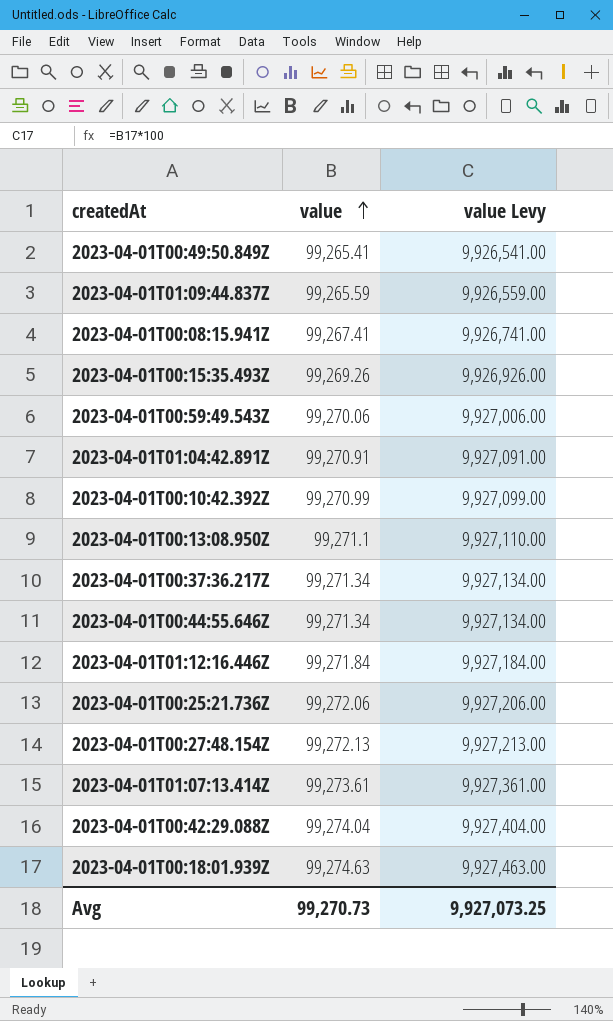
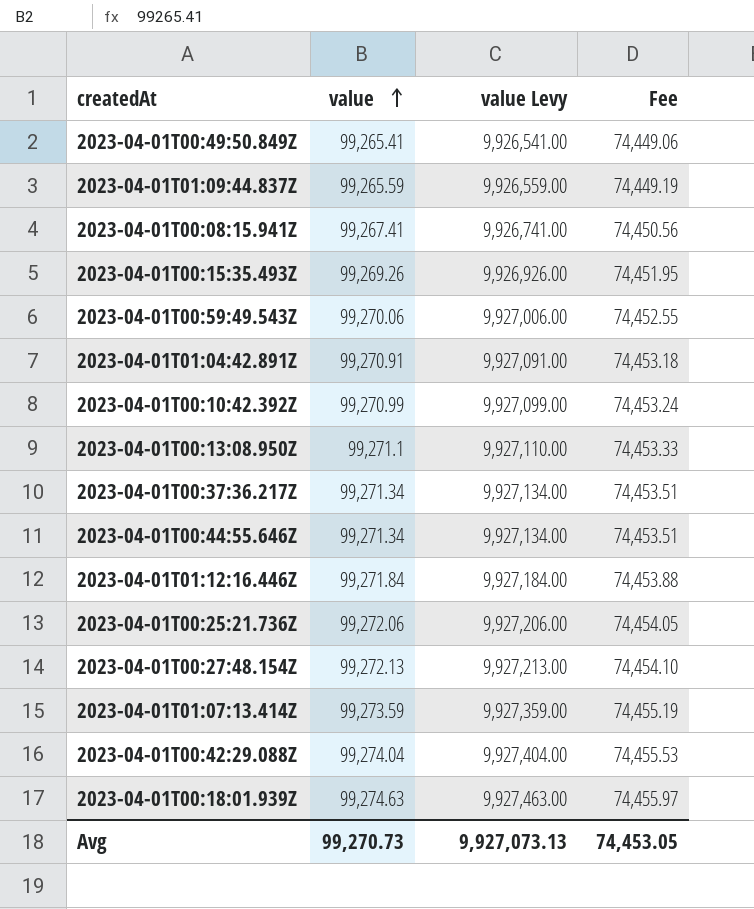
column Fee | formula: none -> [value] * 0.75
2023-04-01T01:07:13.414Z | value: 99,273.61 -> 99,273.59
2023-04-01T01:07:13.414Z | value Levy: 9,927,361.00 -> 9,927,359.00
Avg | value Levy: 9,927,073.25 -> 9,927,073.13

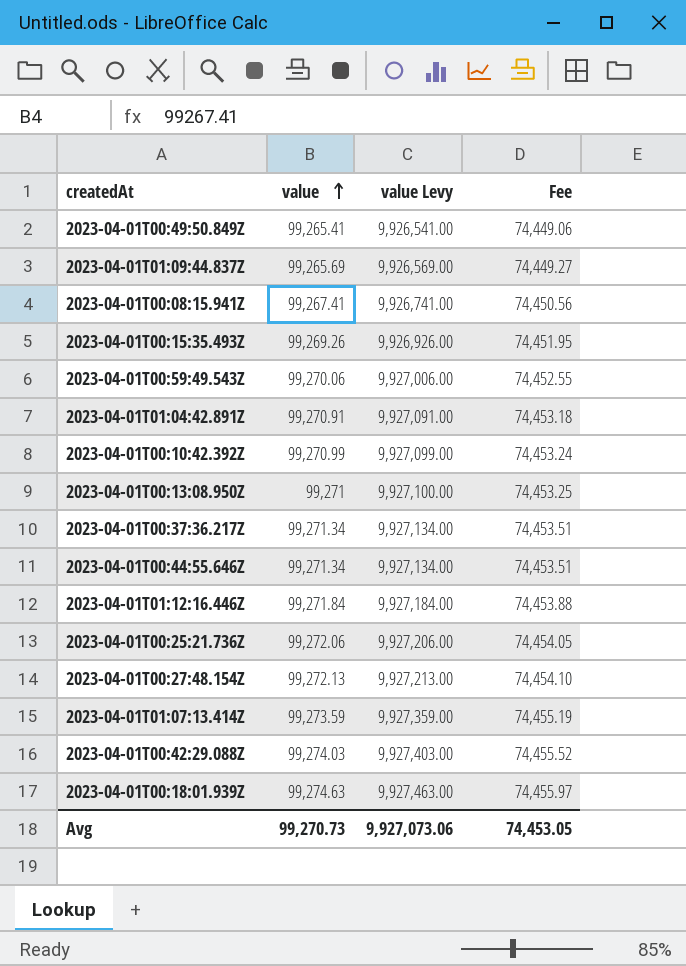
2023-04-01T01:09:44.837Z | value: 99,265.59 -> 99,265.69
2023-04-01T01:09:44.837Z | value Levy: 9,926,559.00 -> 9,926,569.00
2023-04-01T01:09:44.837Z | Fee: 74,449.19 -> 74,449.27
2023-04-01T00:13:08.950Z | value: 99,271.1 -> 99,271
2023-04-01T00:13:08.950Z | value Levy: 9,927,110.00 -> 9,927,100.00
2023-04-01T00:13:08.950Z | Fee: 74,453.33 -> 74,453.25
2023-04-01T00:42:29.088Z | value: 99,274.04 -> 99,274.03
2023-04-01T00:42:29.088Z | value Levy: 9,927,404.00 -> 9,927,403.00
2023-04-01T00:42:29.088Z | Fee: 74,455.53 -> 74,455.52
Avg | value Levy: 9,927,073.13 -> 9,927,073.06

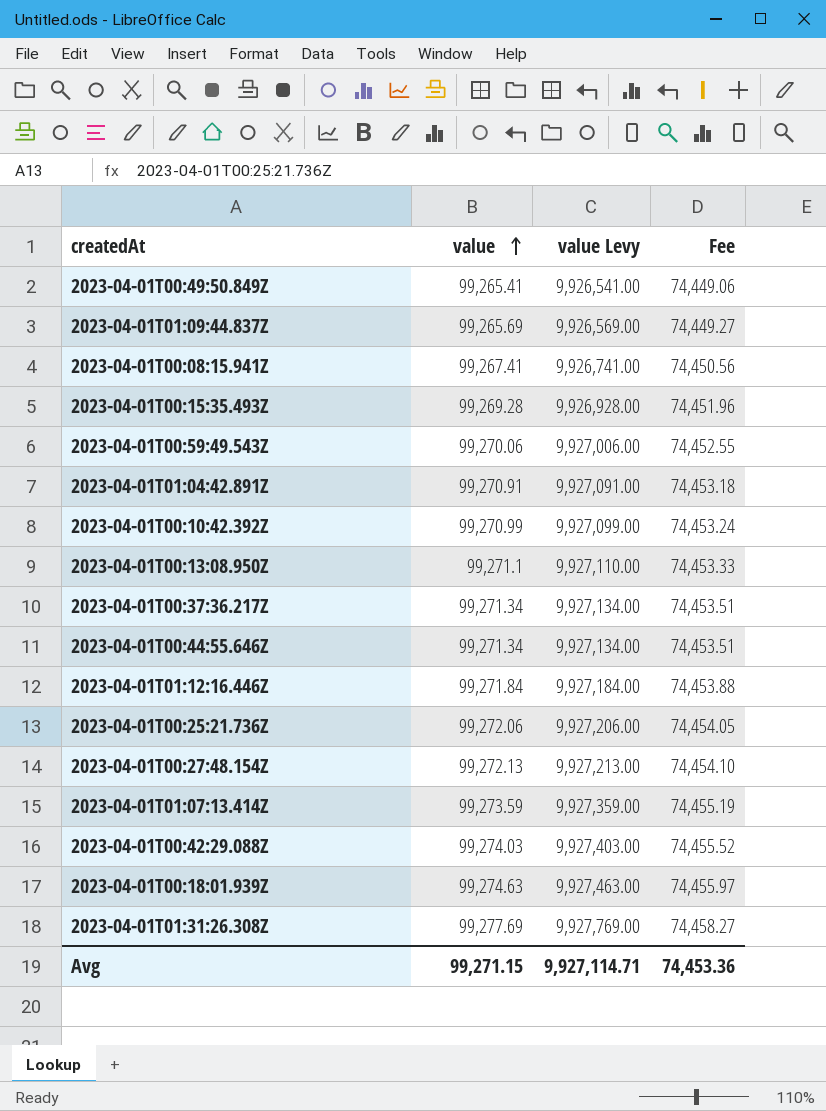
2023-04-01T00:15:35.493Z | value: 99,269.26 -> 99,269.28
2023-04-01T00:15:35.493Z | value Levy: 9,926,926.00 -> 9,926,928.00
2023-04-01T00:15:35.493Z | Fee: 74,451.95 -> 74,451.96
2023-04-01T00:13:08.950Z | value: 99,271 -> 99,271.1
2023-04-01T00:13:08.950Z | value Levy: 9,927,100.00 -> 9,927,110.00
2023-04-01T00:13:08.950Z | Fee: 74,453.25 -> 74,453.33
row 2023-04-01T01:31:26.308Z: none -> 99,277.69 | 9,927,769.00 | 74,458.27
Avg | value: 99,270.73 -> 99,271.15
Avg | value Levy: 9,927,073.06 -> 9,927,114.71
Avg | Fee: 74,453.05 -> 74,453.36

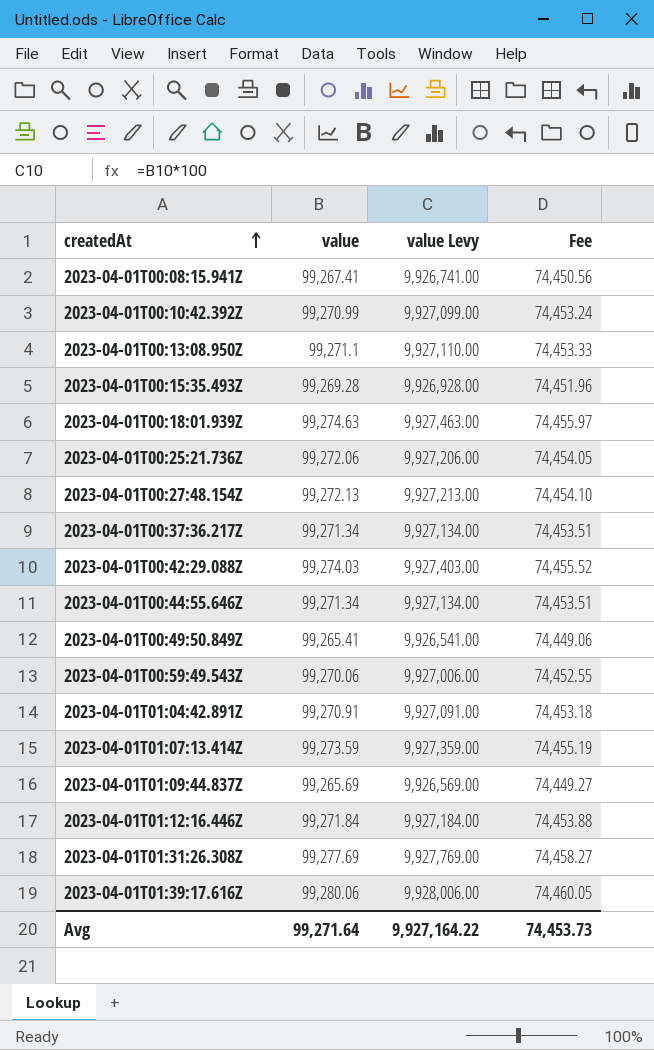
row order: value ascending -> createdAt ascending
row 2023-04-01T01:39:17.616Z: none -> 99,280.06 | 9,928,006.00 | 74,460.05
Avg | value: 99,271.15 -> 99,271.64
Avg | value Levy: 9,927,114.71 -> 9,927,164.22
Avg | Fee: 74,453.36 -> 74,453.73

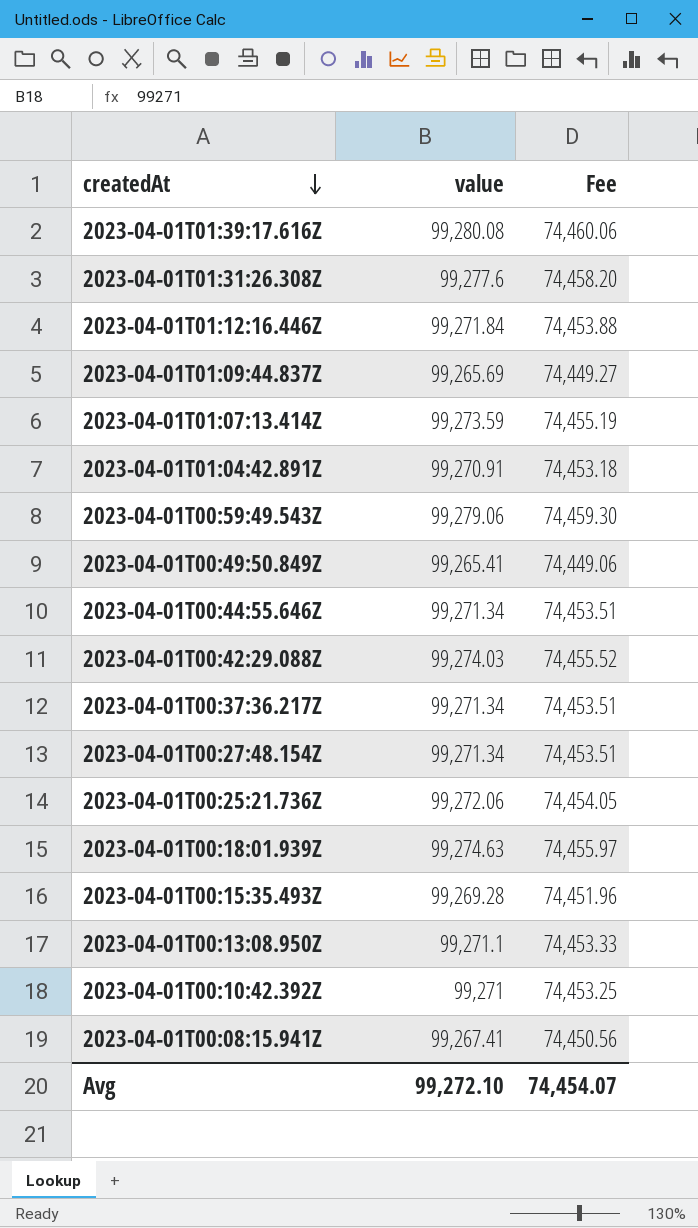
row order: createdAt ascending -> createdAt descending
column value Levy | formula: [value] * 100 -> none
2023-04-01T01:39:17.616Z | value: 99,280.06 -> 99,280.08
2023-04-01T01:39:17.616Z | Fee: 74,460.05 -> 74,460.06
2023-04-01T01:31:26.308Z | value: 99,277.69 -> 99,277.6
2023-04-01T01:31:26.308Z | Fee: 74,458.27 -> 74,458.20
2023-04-01T00:59:49.543Z | value: 99,270.06 -> 99,279.06
2023-04-01T00:59:49.543Z | Fee: 74,452.55 -> 74,459.30
2023-04-01T00:27:48.154Z | value: 99,272.13 -> 99,271.34
2023-04-01T00:27:48.154Z | Fee: 74,454.10 -> 74,453.51
2023-04-01T00:10:42.392Z | value: 99,270.99 -> 99,271
2023-04-01T00:10:42.392Z | Fee: 74,453.24 -> 74,453.25
Avg | value: 99,271.64 -> 99,272.10
Avg | Fee: 74,453.73 -> 74,454.07

